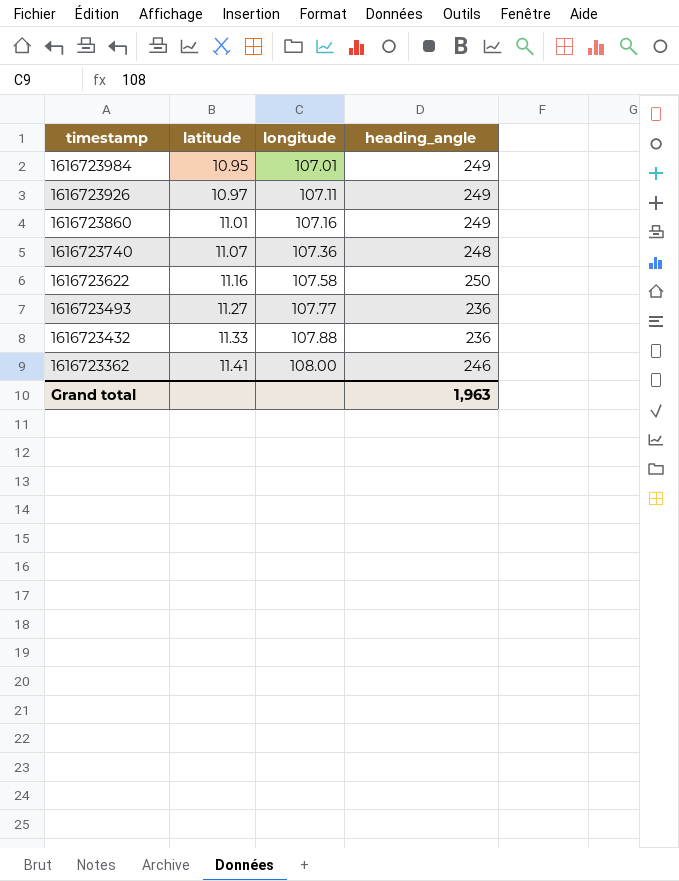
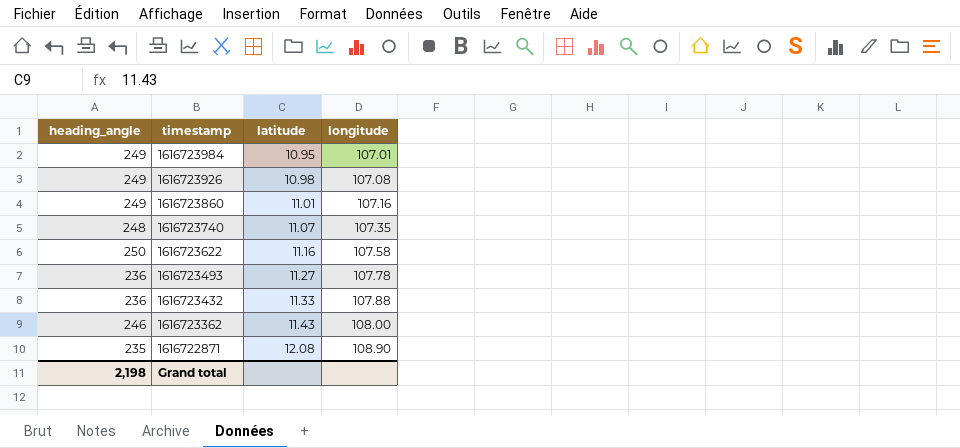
column heading_angle | position: 4 -> 1
1616723926 | latitude: 10.97 -> 10.98
1616723926 | longitude: 107.11 -> 107.08
1616723740 | longitude: 107.36 -> 107.35
1616723493 | longitude: 107.77 -> 107.78
1616723362 | latitude: 11.41 -> 11.43
row 1616722871: none -> 235 | 12.08 | 108.90
Grand total | heading_angle: 1,963 -> 2,198

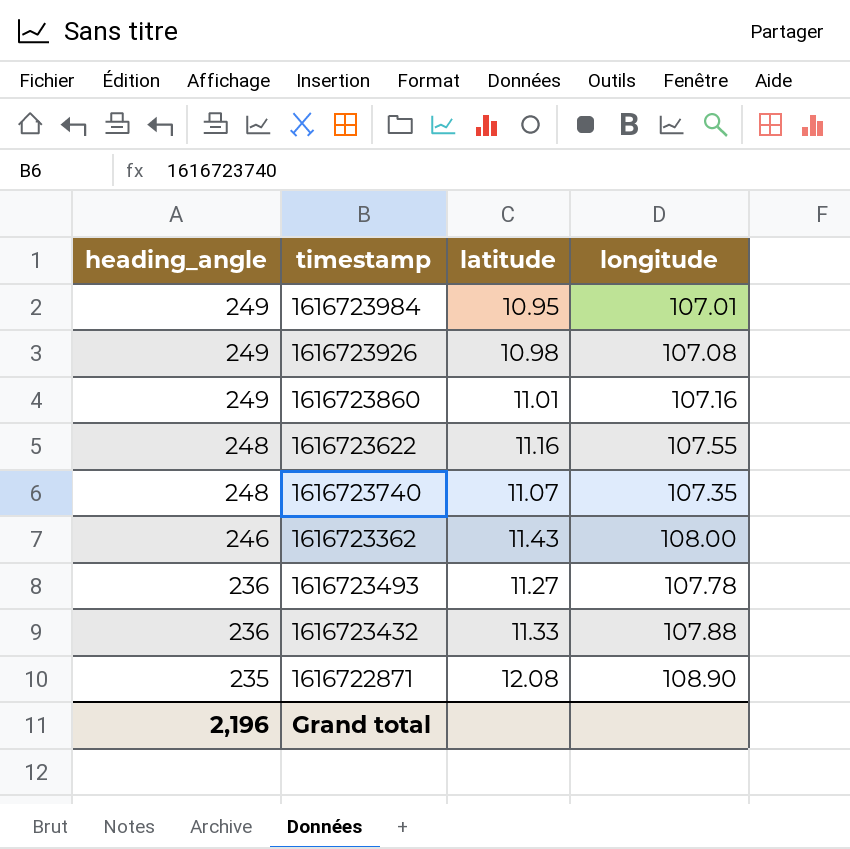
row order: timestamp descending -> heading_angle descending
1616723622 | heading_angle: 250 -> 248
1616723622 | longitude: 107.58 -> 107.55
Grand total | heading_angle: 2,198 -> 2,196

